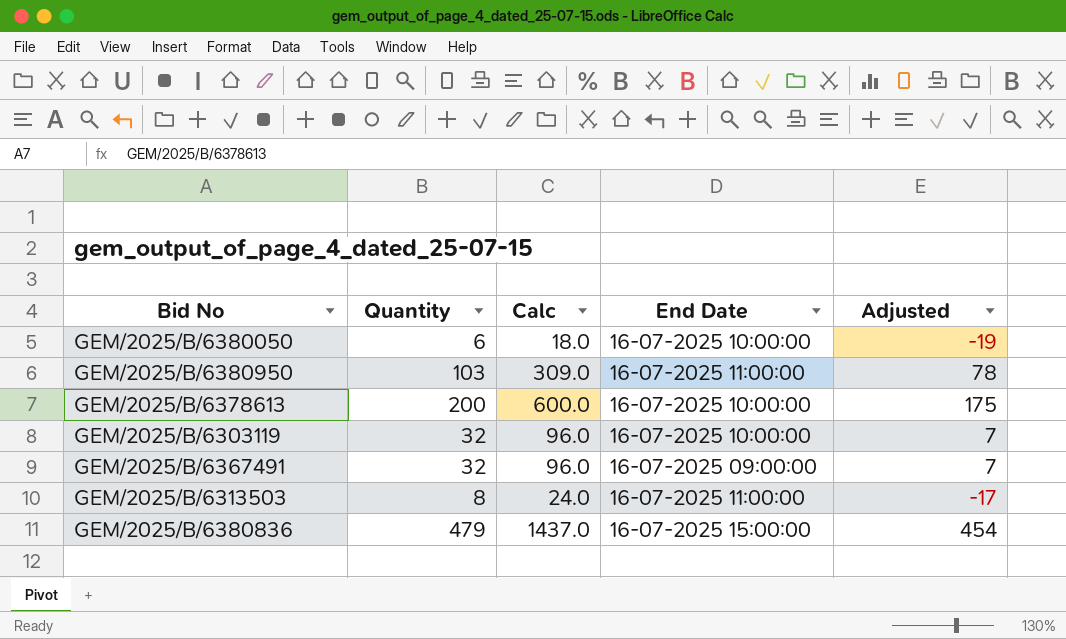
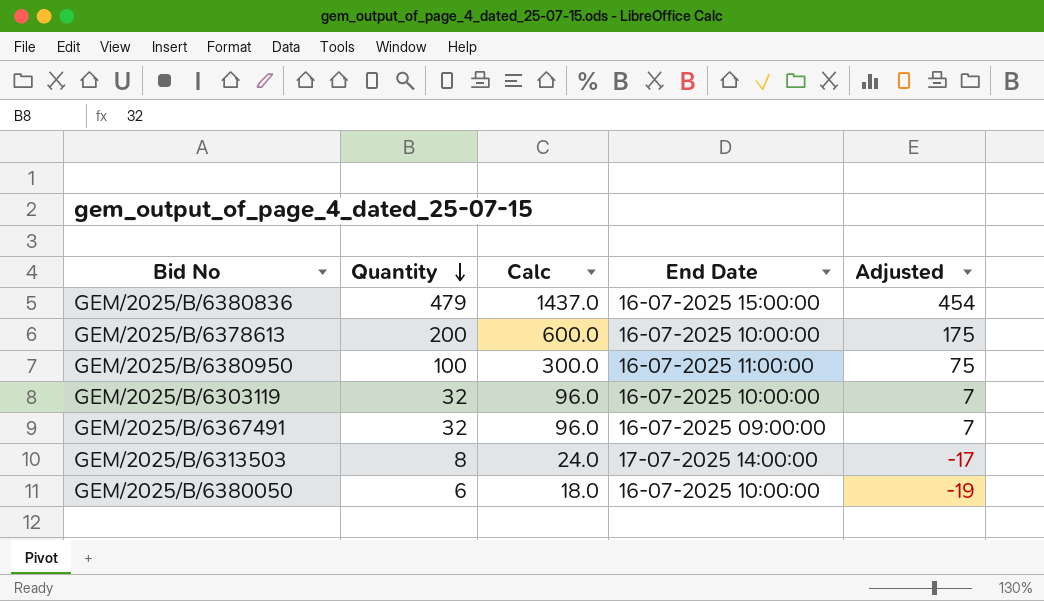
row order: none -> Quantity descending
GEM/2025/B/6380950 | Quantity: 103 -> 100
GEM/2025/B/6380950 | Calc: 309.0 -> 300.0
GEM/2025/B/6380950 | Adjusted: 78 -> 75
GEM/2025/B/6313503 | End Date: 16-07-2025 11:00:00 -> 17-07-2025 14:00:00

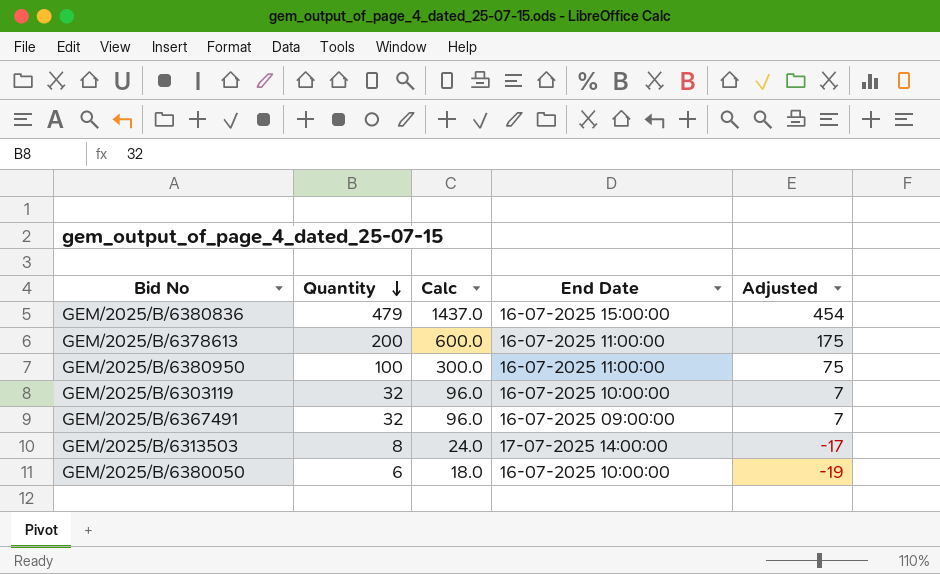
GEM/2025/B/6378613 | End Date: 16-07-2025 10:00:00 -> 16-07-2025 11:00:00

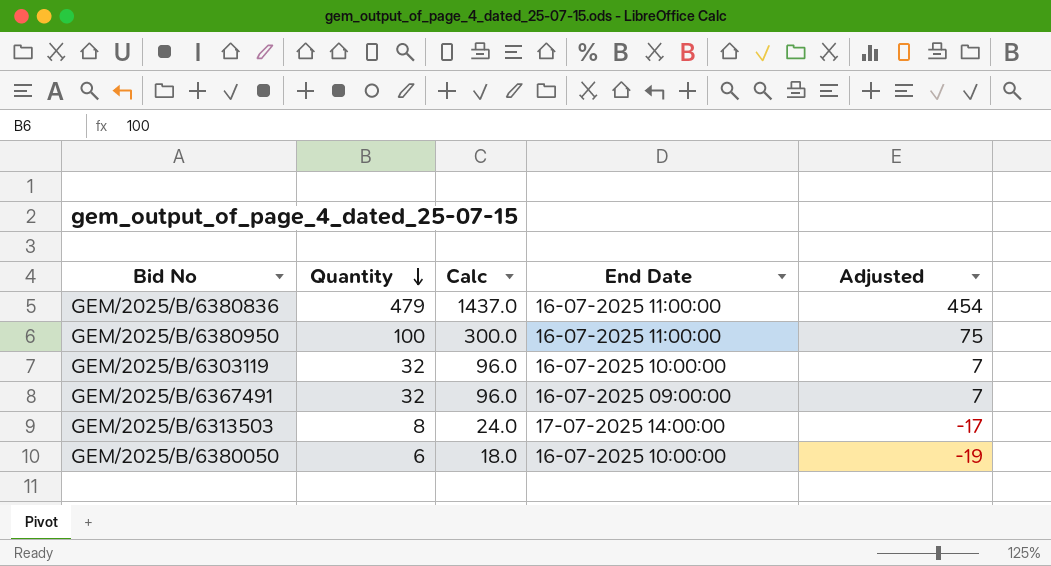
row GEM/2025/B/6378613: 200 | 600.0 | 16-07-2025 11:00:00 | 175 -> none
GEM/2025/B/6380836 | End Date: 16-07-2025 15:00:00 -> 16-07-2025 11:00:00

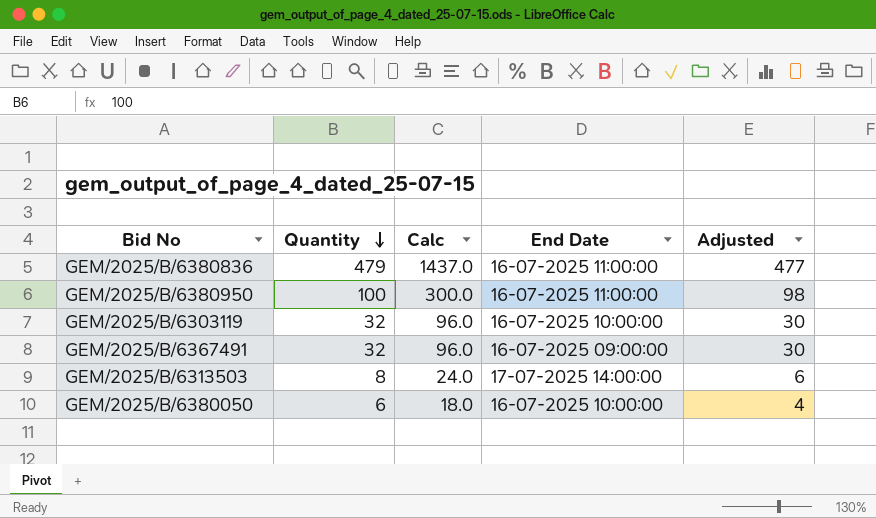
column Adjusted | formula: [Quantity] - 25 -> [Quantity] - 2

